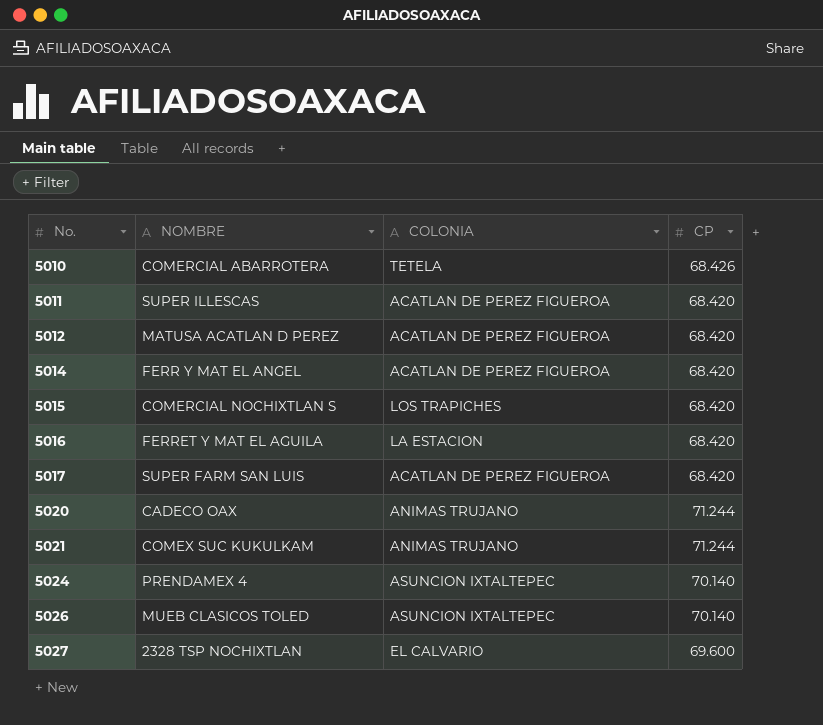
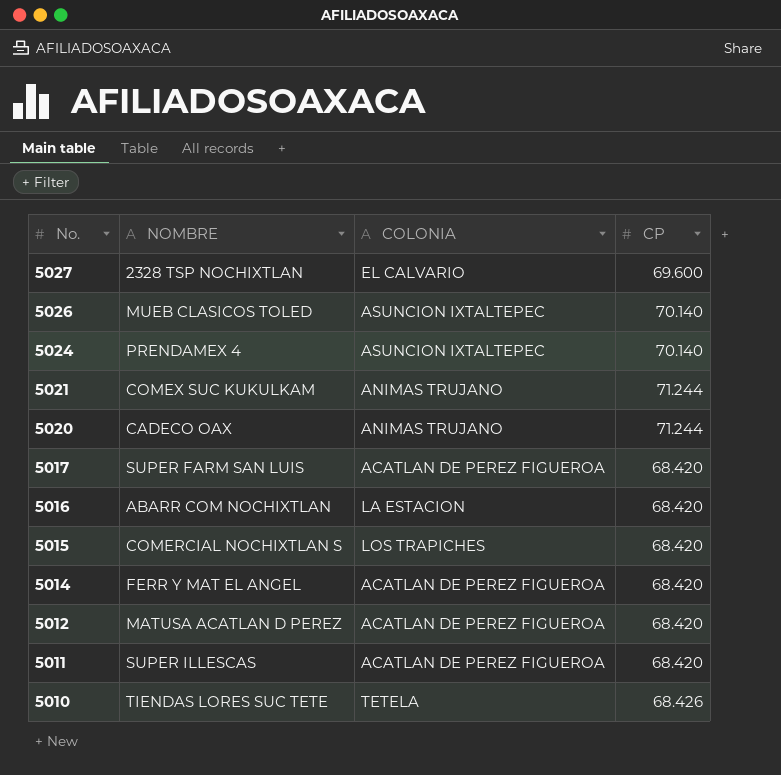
row order: No. ascending -> No. descending
5016 | NOMBRE: FERRET Y MAT EL AGUILA -> ABARR COM NOCHIXTLAN
5010 | NOMBRE: COMERCIAL ABARROTERA -> TIENDAS LORES SUC TETE

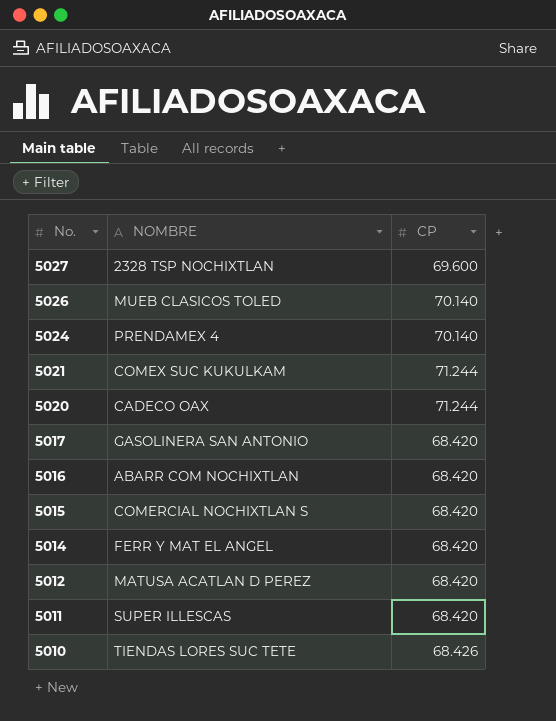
column COLONIA | position: 3 -> none
5017 | NOMBRE: SUPER FARM SAN LUIS -> GASOLINERA SAN ANTONIO

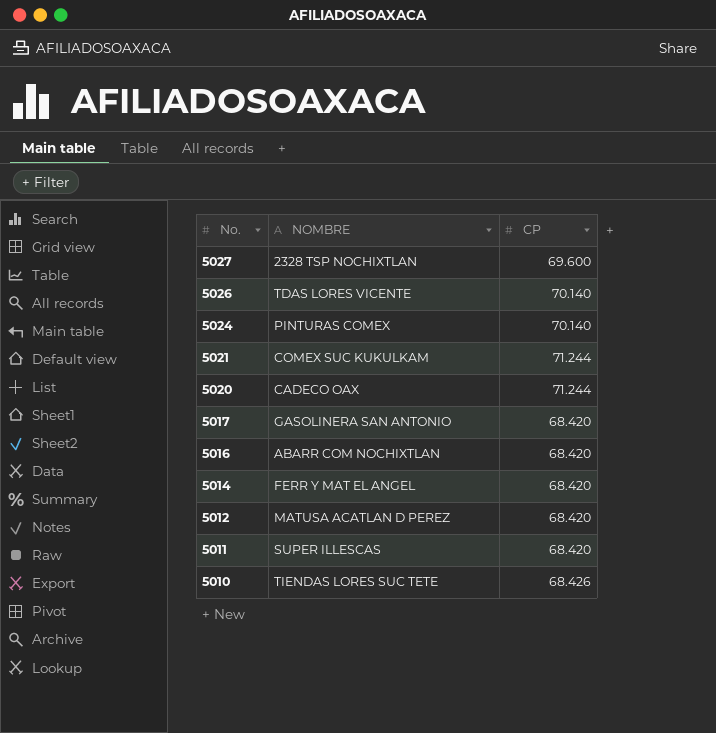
row 5015: COMERCIAL NOCHIXTLAN S | 68.420 -> none
5026 | NOMBRE: MUEB CLASICOS TOLED -> TDAS LORES VICENTE
5024 | NOMBRE: PRENDAMEX 4 -> PINTURAS COMEX

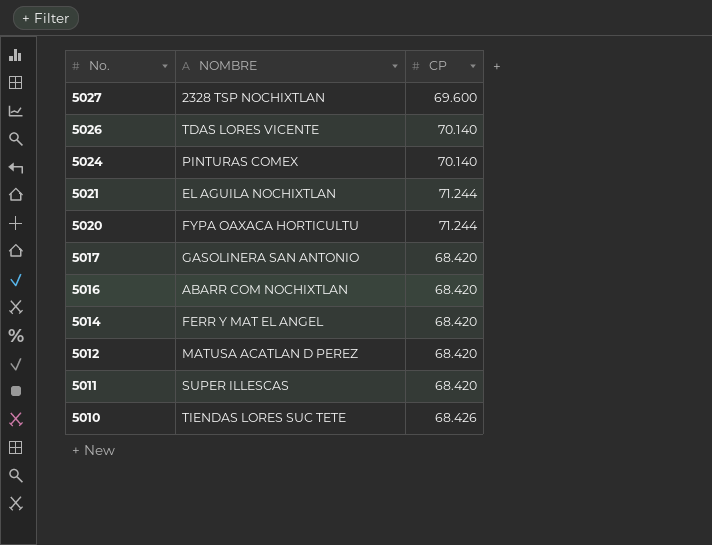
5021 | NOMBRE: COMEX SUC KUKULKAM -> EL AGUILA NOCHIXTLAN
5020 | NOMBRE: CADECO OAX -> FYPA OAXACA HORTICULTU

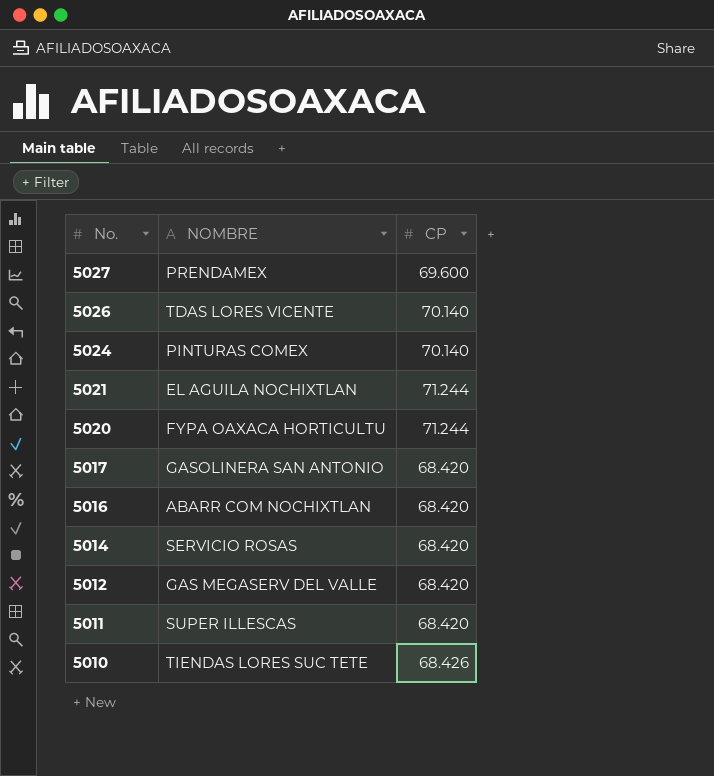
5027 | NOMBRE: 2328 TSP NOCHIXTLAN -> PRENDAMEX
5014 | NOMBRE: FERR Y MAT EL ANGEL -> SERVICIO ROSAS
5012 | NOMBRE: MATUSA ACATLAN D PEREZ -> GAS MEGASERV DEL VALLE

